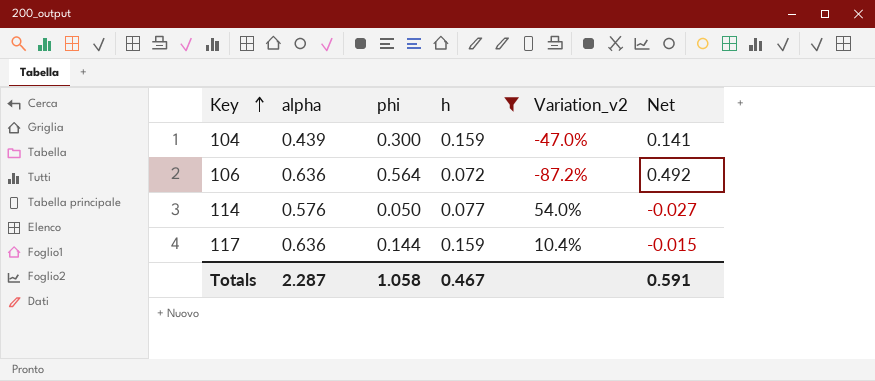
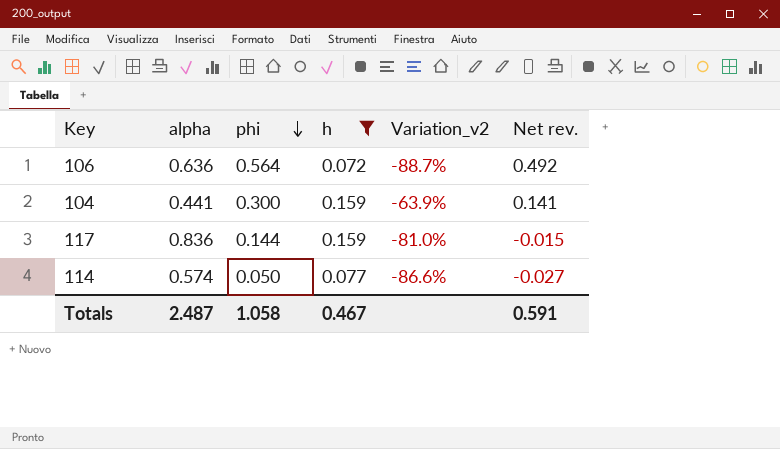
row order: Key ascending -> phi descending
column Variation_v2 | formula: ([h] - [phi]) / [phi] -> ([h] - [alpha]) / [alpha]
column name: Net -> Net rev.
104 | alpha: 0.439 -> 0.441
117 | alpha: 0.636 -> 0.836
114 | alpha: 0.576 -> 0.574
Totals | alpha: 2.287 -> 2.487

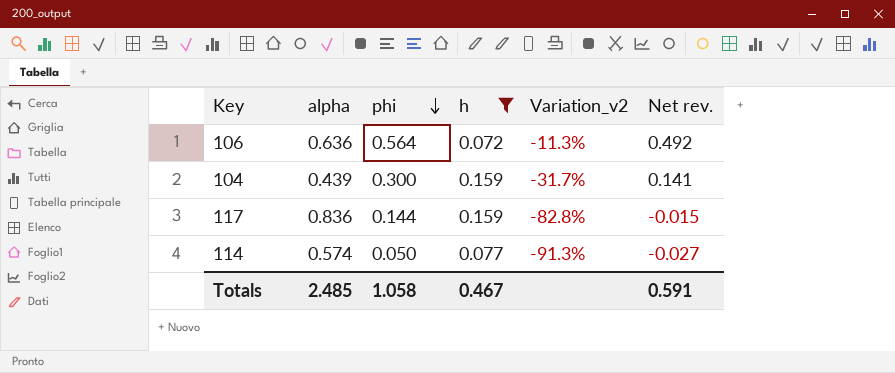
column Variation_v2 | formula: ([h] - [alpha]) / [alpha] -> ([phi] - [alpha]) / [alpha]
104 | alpha: 0.441 -> 0.439
Totals | alpha: 2.487 -> 2.485

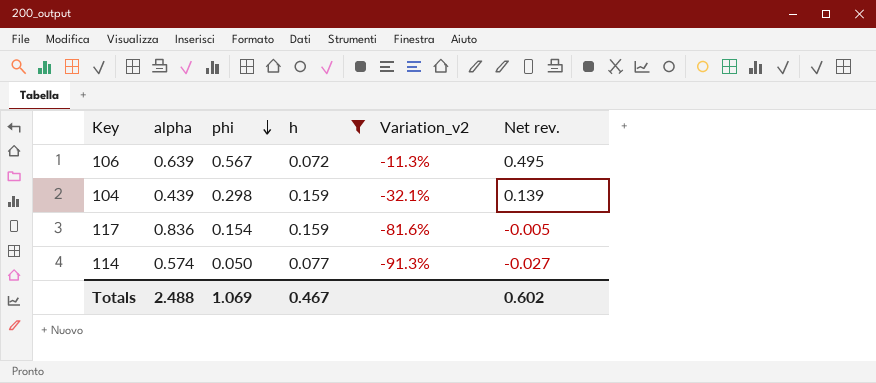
106 | alpha: 0.636 -> 0.639
106 | phi: 0.564 -> 0.567
106 | Net rev.: 0.492 -> 0.495
104 | phi: 0.300 -> 0.298
104 | Variation_v2: -31.7% -> -32.1%
104 | Net rev.: 0.141 -> 0.139
117 | phi: 0.144 -> 0.154
117 | Variation_v2: -82.8% -> -81.6%
117 | Net rev.: -0.015 -> -0.005
Totals | alpha: 2.485 -> 2.488
Totals | phi: 1.058 -> 1.069
Totals | Net rev.: 0.591 -> 0.602

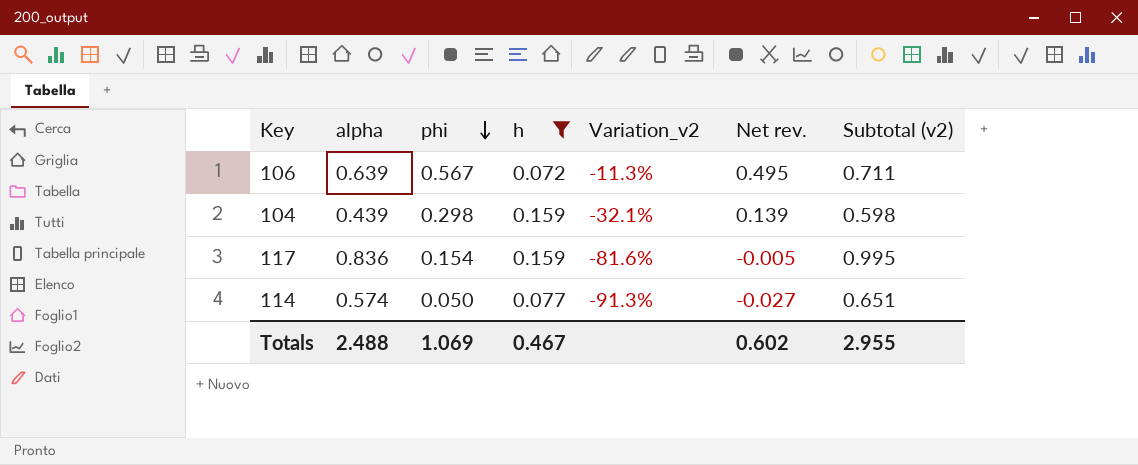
column Subtotal (v2) | formula: none -> [alpha] + [h]

